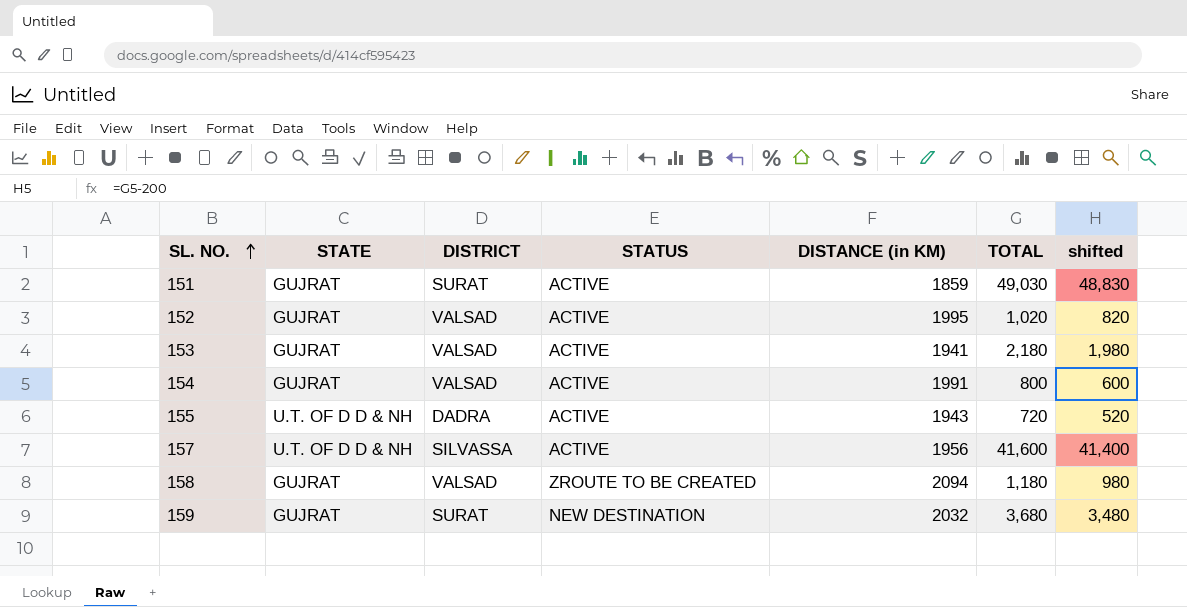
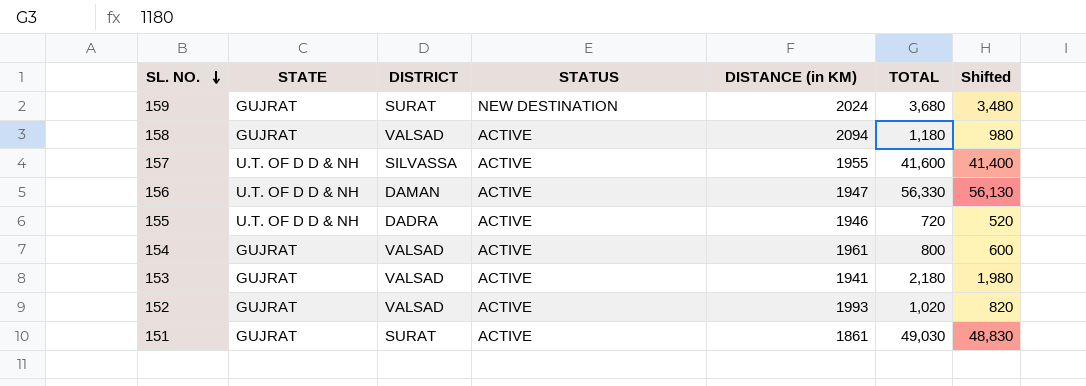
row order: SL. NO. ascending -> SL. NO. descending
column name: shifted -> Shifted
159 | DISTANCE (in KM): 2032 -> 2024
158 | STATUS: ZROUTE TO BE CREATED -> ACTIVE
157 | DISTANCE (in KM): 1956 -> 1955
row 156: none -> U.T. OF D D & NH | DAMAN | ACTIVE | 1947 | 56,330 | 56,130
155 | DISTANCE (in KM): 1943 -> 1946
154 | DISTANCE (in KM): 1991 -> 1961
152 | DISTANCE (in KM): 1995 -> 1993
151 | DISTANCE (in KM): 1859 -> 1861

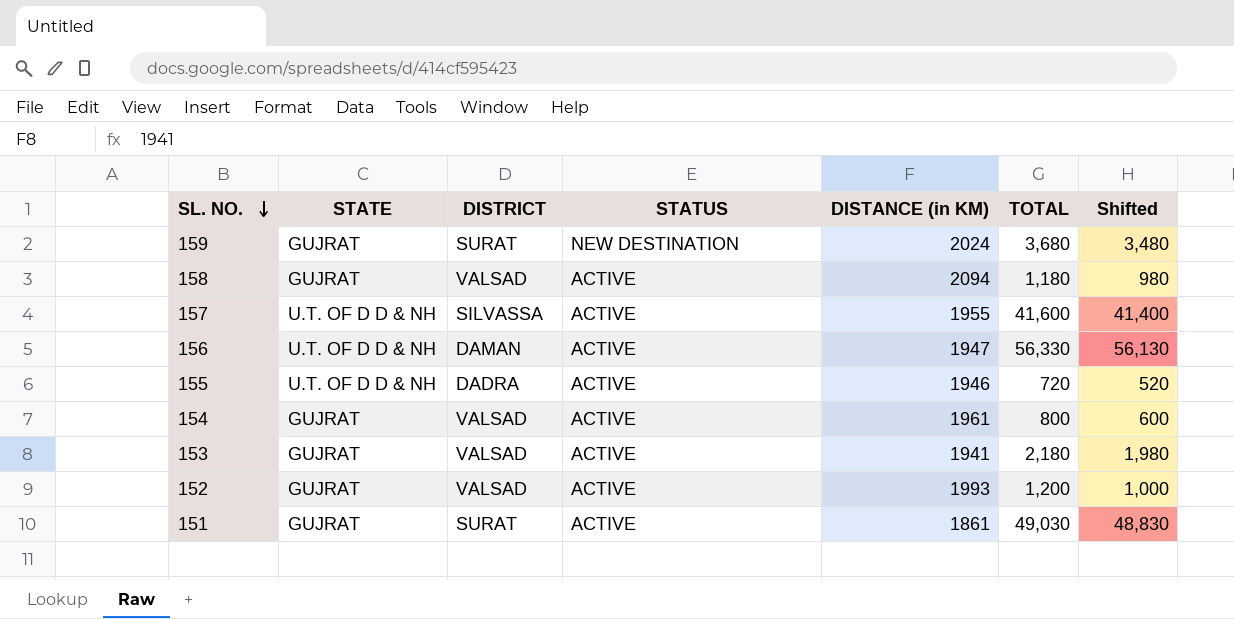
152 | TOTAL: 1,020 -> 1,200
152 | Shifted: 820 -> 1,000

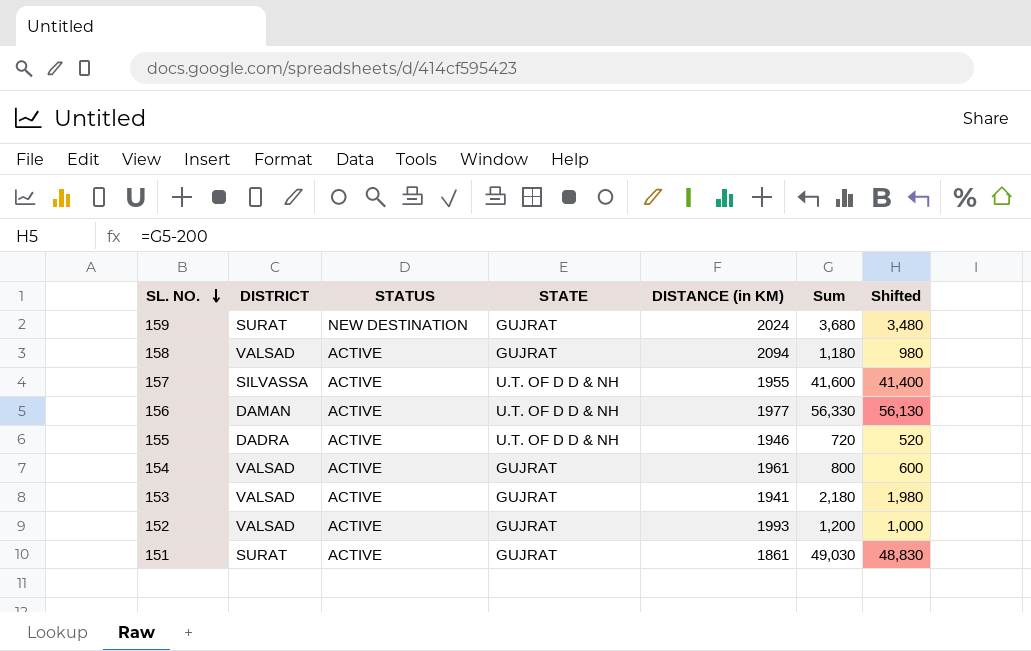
column STATE | position: 2 -> 4
column name: TOTAL -> Sum
156 | DISTANCE (in KM): 1947 -> 1977

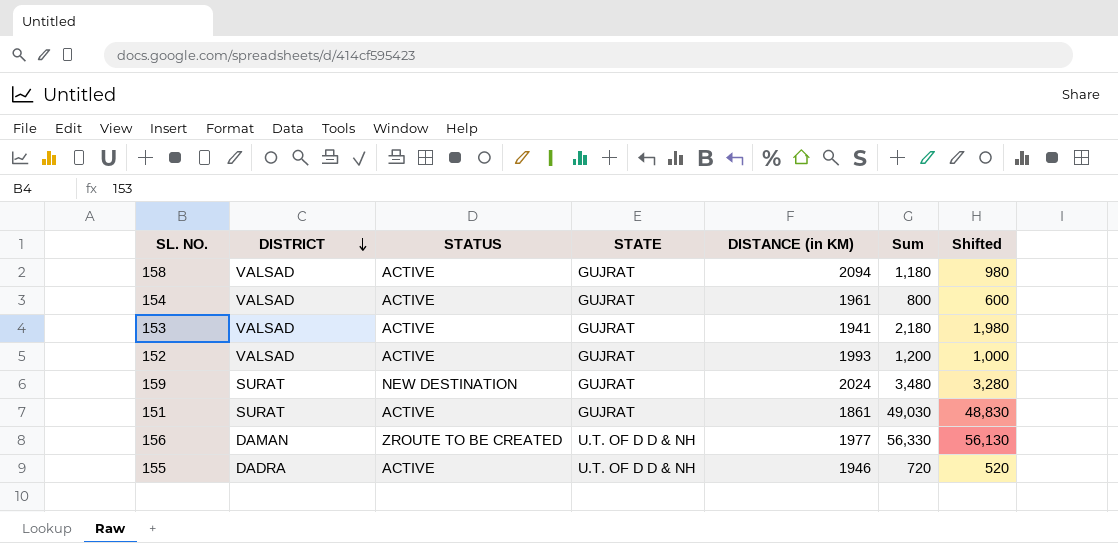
row order: SL. NO. descending -> DISTRICT descending
row 157: SILVASSA | ACTIVE | U.T. OF D D & NH | 1955 | 41,600 | 41,400 -> none
159 | Sum: 3,680 -> 3,480
159 | Shifted: 3,480 -> 3,280
156 | STATUS: ACTIVE -> ZROUTE TO BE CREATED

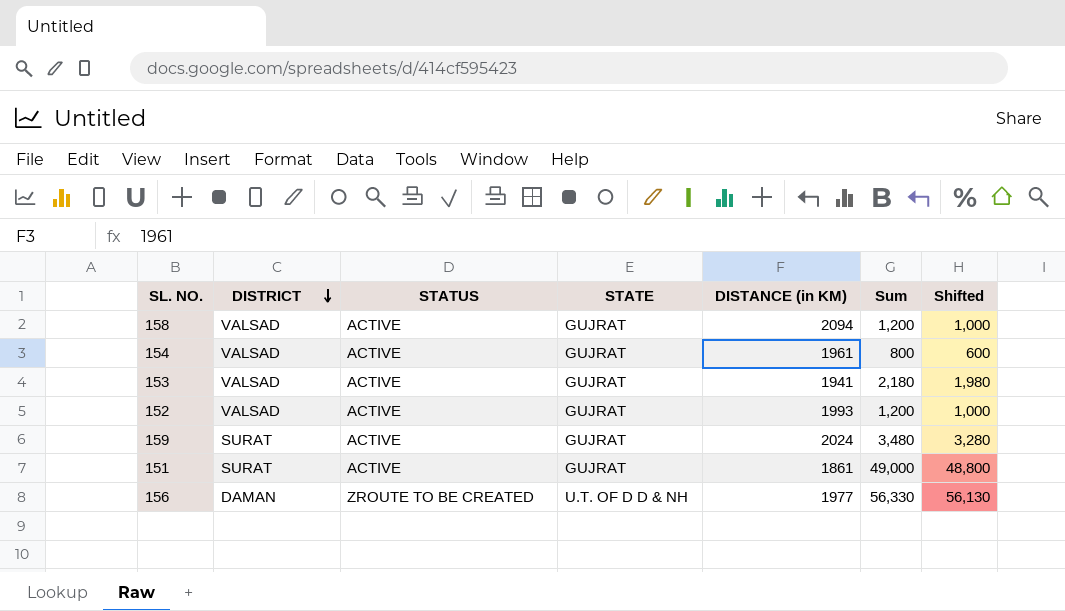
row 155: DADRA | ACTIVE | U.T. OF D D & NH | 1946 | 720 | 520 -> none
158 | Sum: 1,180 -> 1,200
158 | Shifted: 980 -> 1,000
159 | STATUS: NEW DESTINATION -> ACTIVE
151 | Sum: 49,030 -> 49,000
151 | Shifted: 48,830 -> 48,800

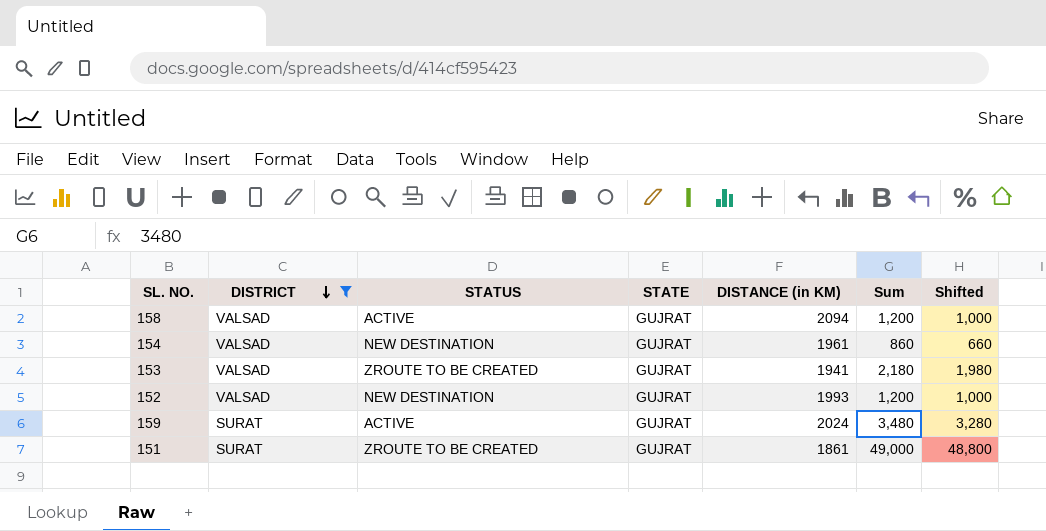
filter: none -> DISTRICT != DAMAN
154 | STATUS: ACTIVE -> NEW DESTINATION
154 | Sum: 800 -> 860
154 | Shifted: 600 -> 660
153 | STATUS: ACTIVE -> ZROUTE TO BE CREATED
152 | STATUS: ACTIVE -> NEW DESTINATION
151 | STATUS: ACTIVE -> ZROUTE TO BE CREATED

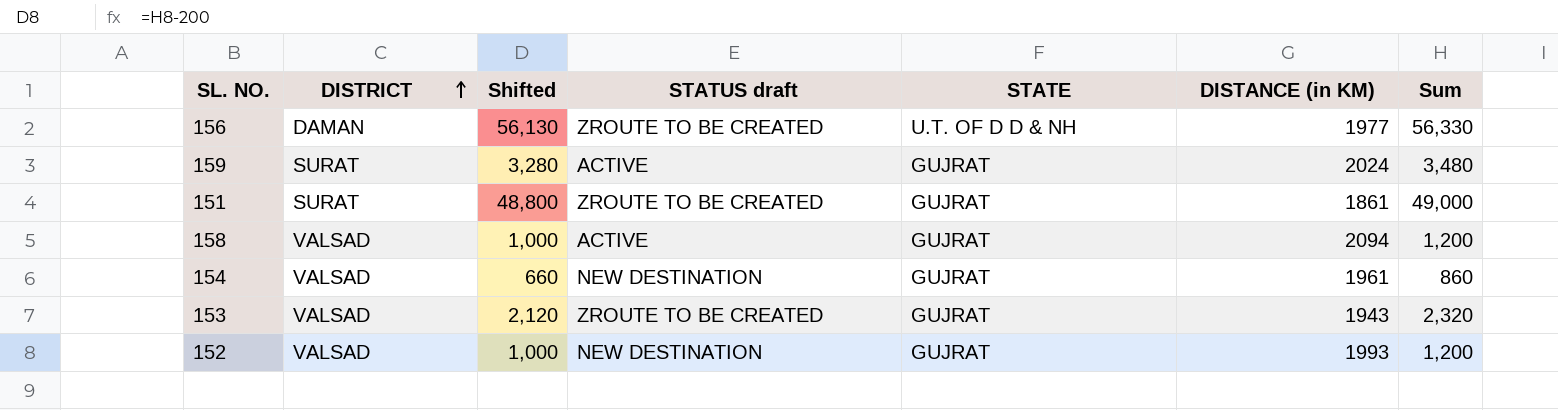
filter: DISTRICT != DAMAN -> none
row order: DISTRICT descending -> DISTRICT ascending
column Shifted | position: 7 -> 3
column name: STATUS -> STATUS draft
153 | Shifted: 1,980 -> 2,120
153 | DISTANCE (in KM): 1941 -> 1943
153 | Sum: 2,180 -> 2,320

